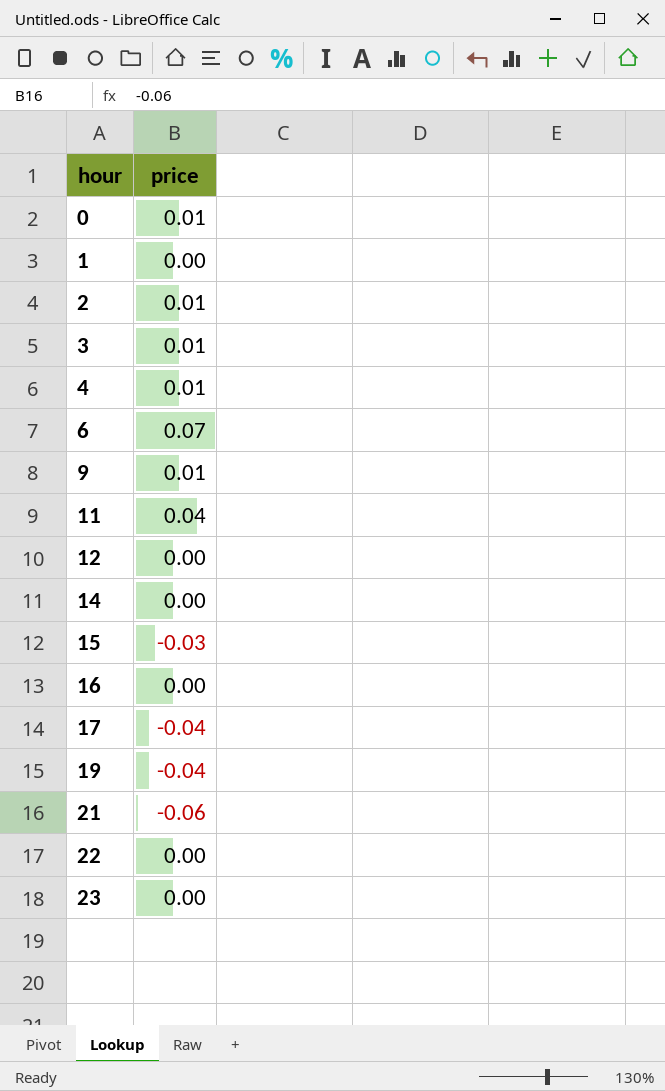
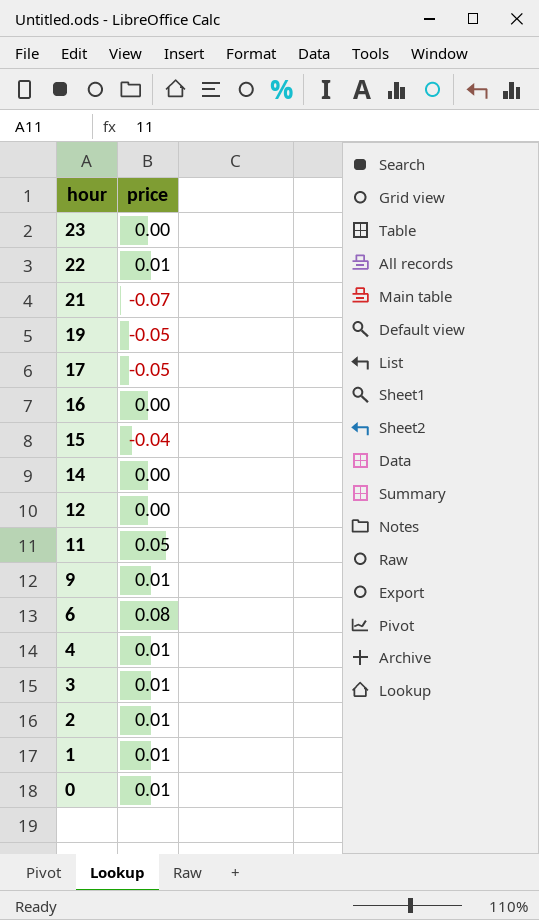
row order: hour ascending -> hour descending
22 | price: 0.00 -> 0.01
21 | price: -0.06 -> -0.07
19 | price: -0.04 -> -0.05
17 | price: -0.04 -> -0.05
15 | price: -0.03 -> -0.04
11 | price: 0.04 -> 0.05
6 | price: 0.07 -> 0.08
1 | price: 0.00 -> 0.01

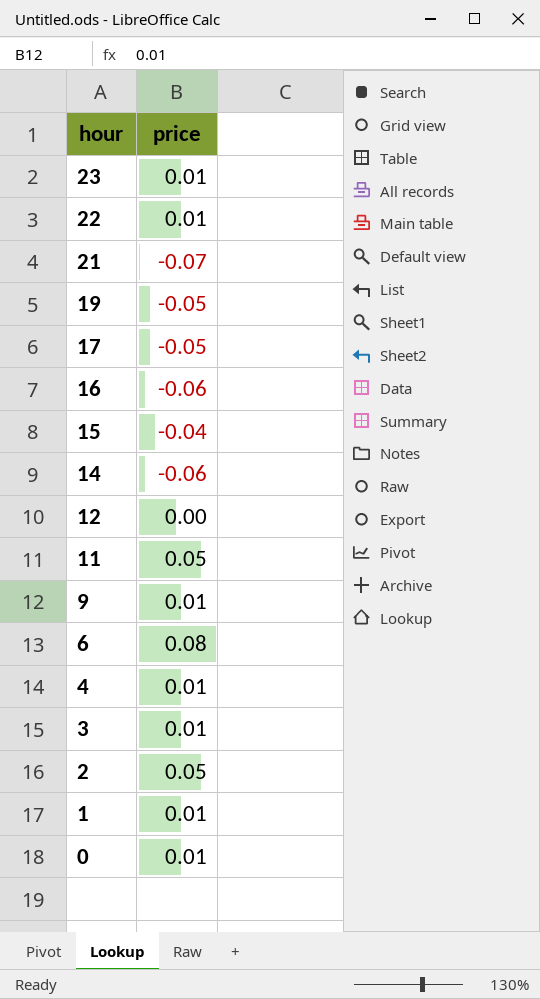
23 | price: 0.00 -> 0.01
16 | price: 0.00 -> -0.06
14 | price: 0.00 -> -0.06
2 | price: 0.01 -> 0.05

